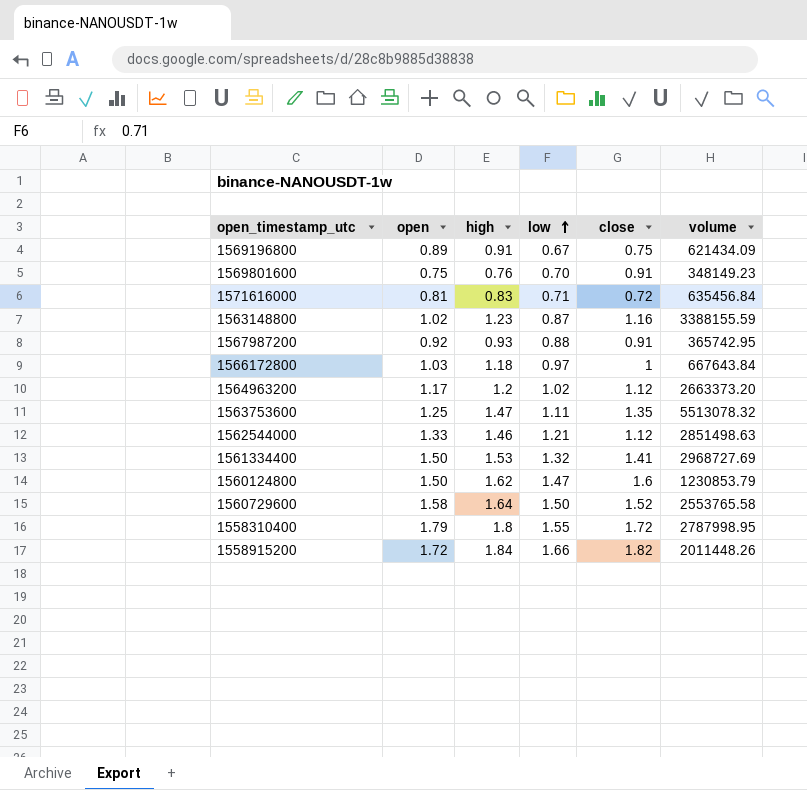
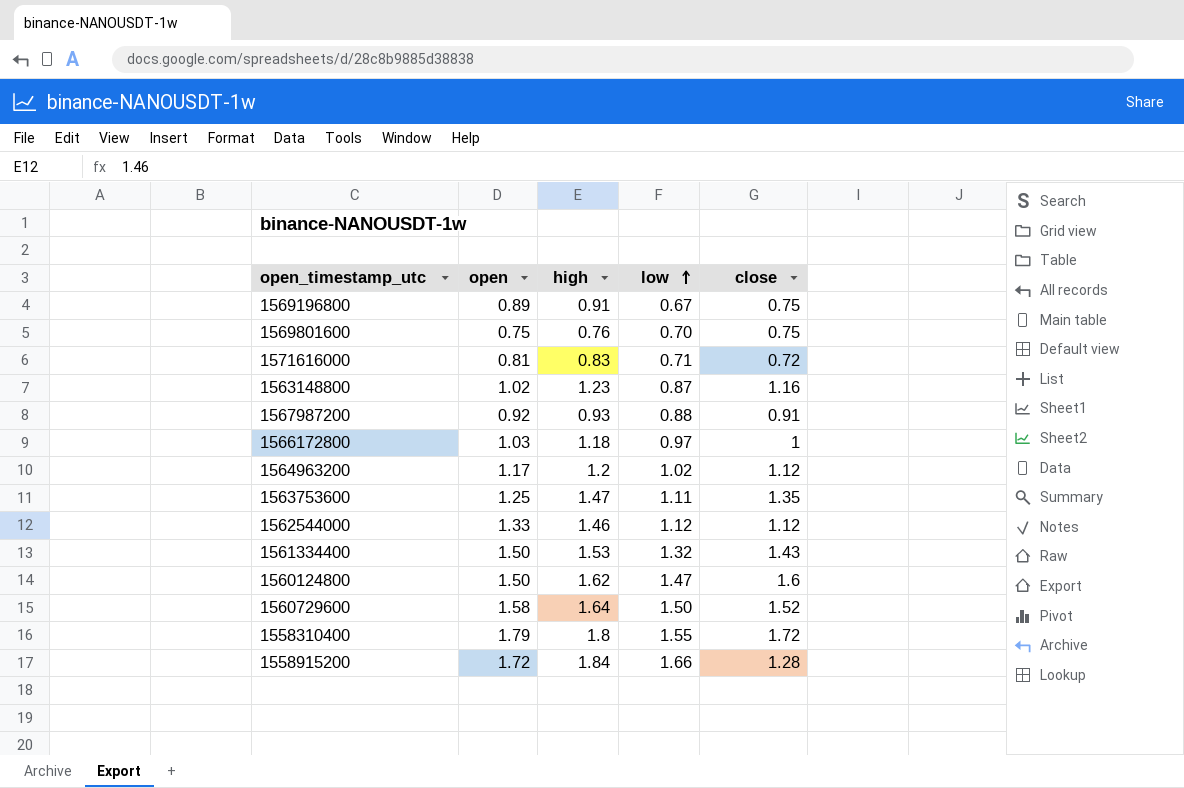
column volume | position: 6 -> none
1569801600 | close: 0.91 -> 0.75
1562544000 | low: 1.21 -> 1.12
1561334400 | close: 1.41 -> 1.43
1558915200 | close: 1.82 -> 1.28

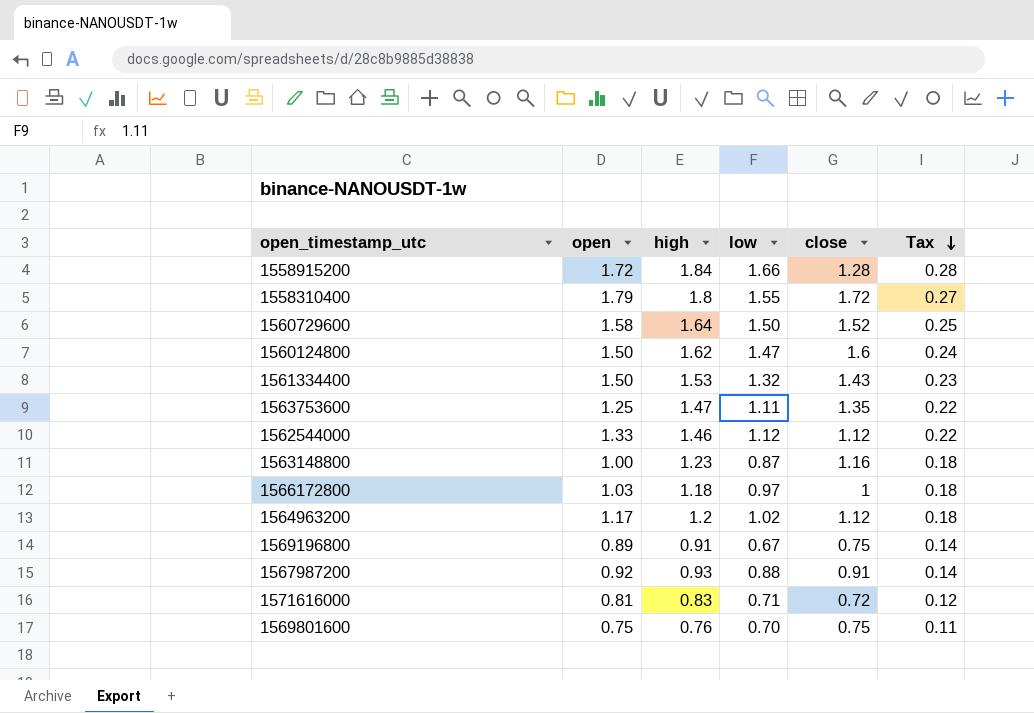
row order: low ascending -> Tax descending
column Tax | formula: none -> [high] * 0.15
1563148800 | open: 1.02 -> 1.00

